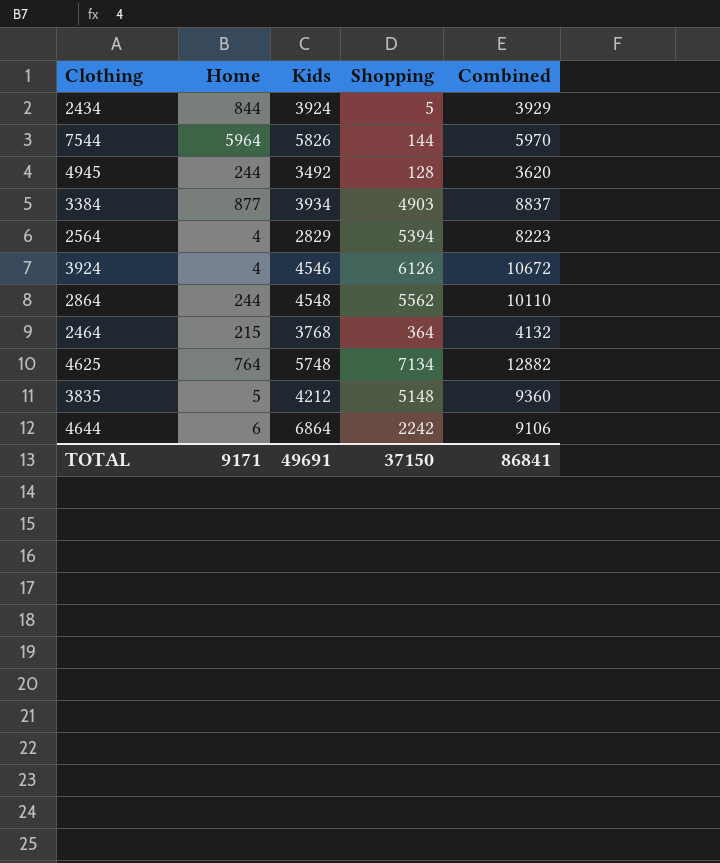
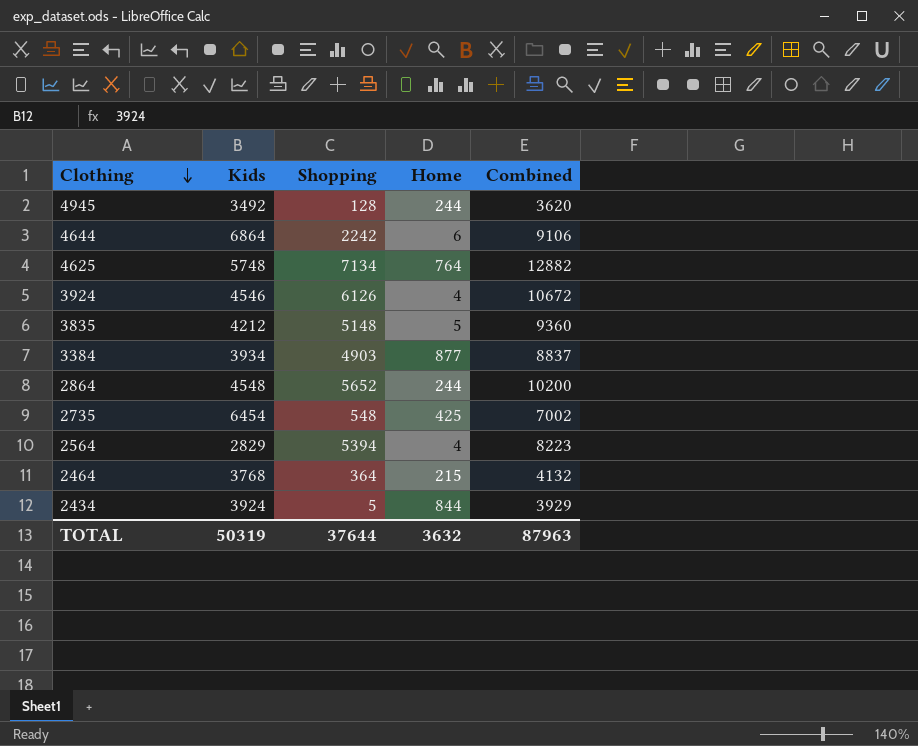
row order: none -> Clothing descending
column Home | position: 2 -> 4
row 7544: 5964 | 5826 | 144 | 5970 -> none
2864 | Shopping: 5562 -> 5652
2864 | Combined: 10110 -> 10200
row 2735: none -> 6454 | 548 | 425 | 7002
TOTAL | Kids: 49691 -> 50319
TOTAL | Shopping: 37150 -> 37644
TOTAL | Home: 9171 -> 3632
TOTAL | Combined: 86841 -> 87963

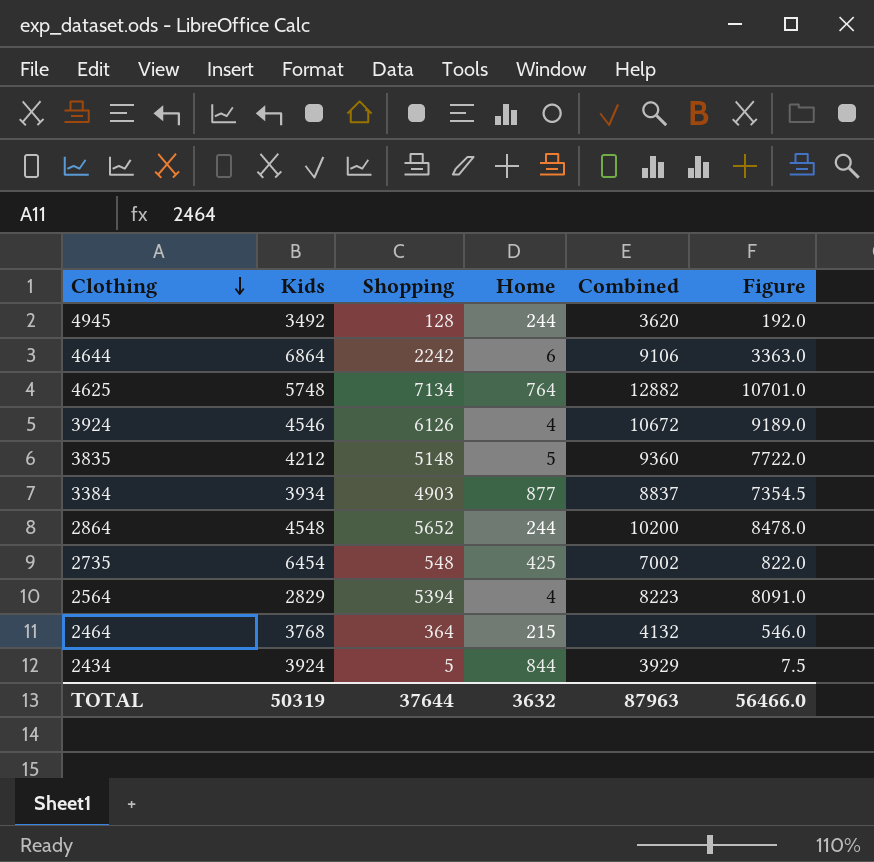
column Figure | formula: none -> [Shopping] * 1.5

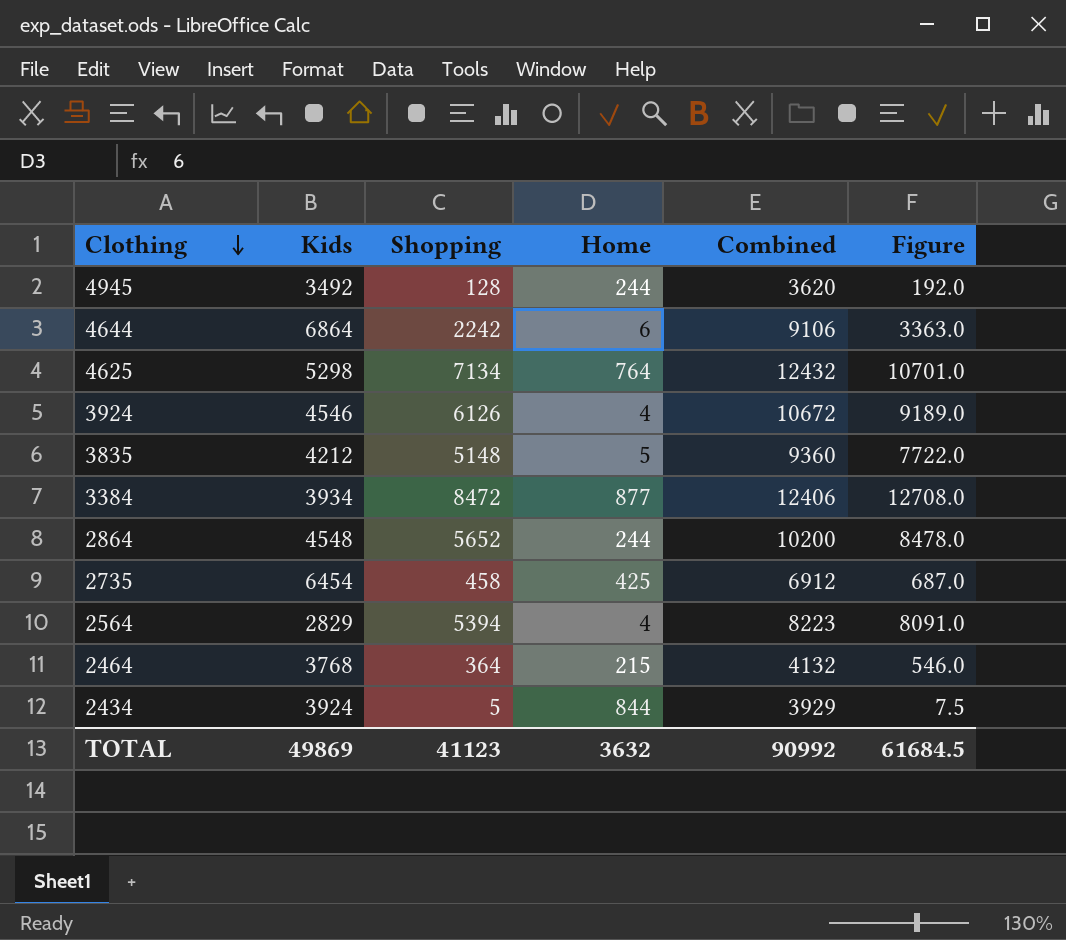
4625 | Kids: 5748 -> 5298
4625 | Combined: 12882 -> 12432
3384 | Shopping: 4903 -> 8472
3384 | Combined: 8837 -> 12406
3384 | Figure: 7354.5 -> 12708.0
2735 | Shopping: 548 -> 458
2735 | Combined: 7002 -> 6912
2735 | Figure: 822.0 -> 687.0
TOTAL | Kids: 50319 -> 49869
TOTAL | Shopping: 37644 -> 41123
TOTAL | Combined: 87963 -> 90992
TOTAL | Figure: 56466.0 -> 61684.5

